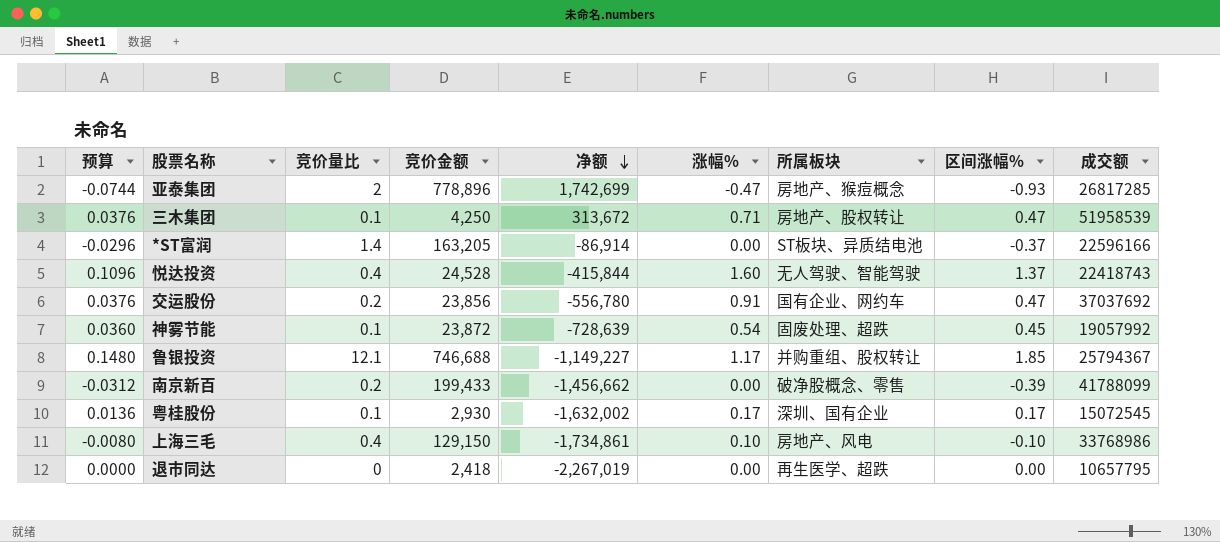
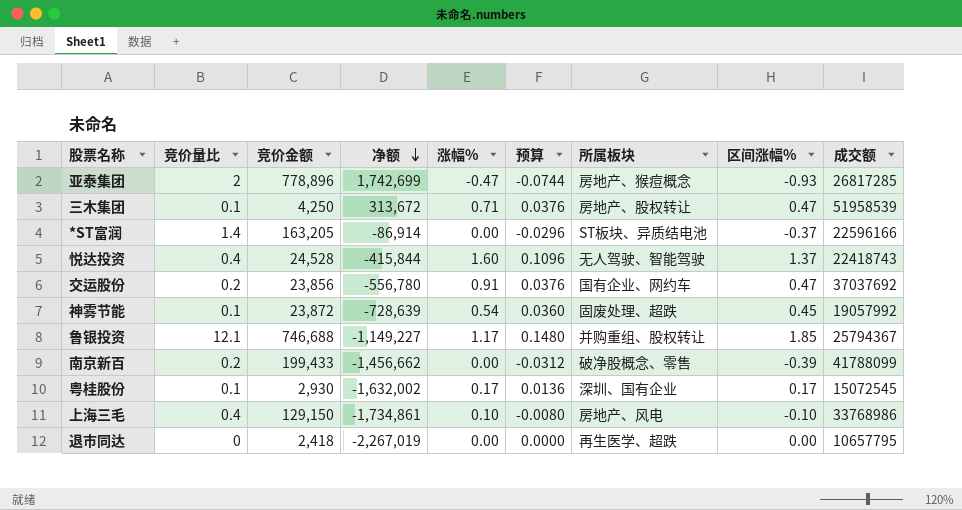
column 预算 | position: 1 -> 6

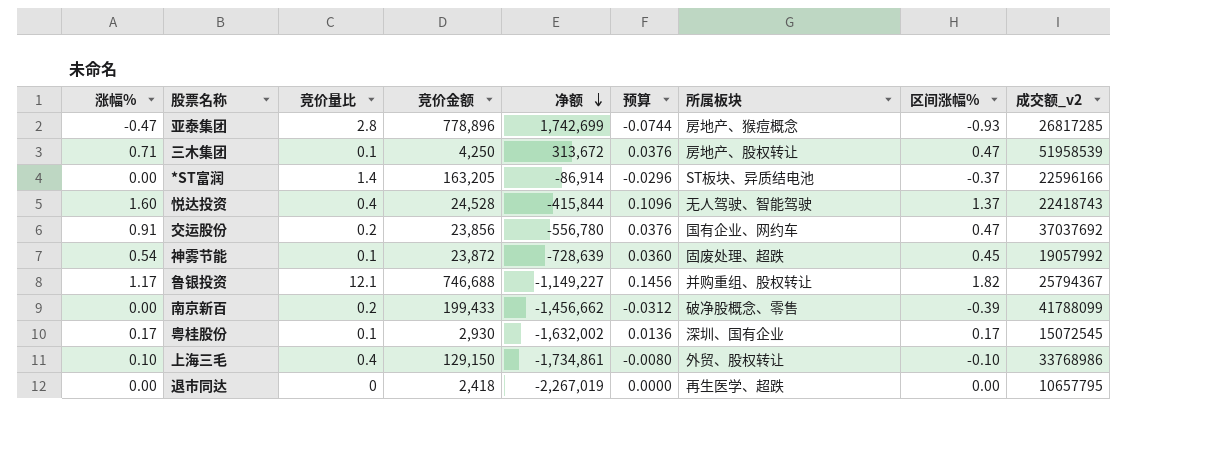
column 涨幅% | position: 5 -> 1
column name: 成交额 -> 成交额_v2
亚泰集团 | 竞价量比: 2 -> 2.8
鲁银投资 | 预算: 0.1480 -> 0.1456
鲁银投资 | 区间涨幅%: 1.85 -> 1.82
上海三毛 | 所属板块: 房地产、风电 -> 外贸、股权转让

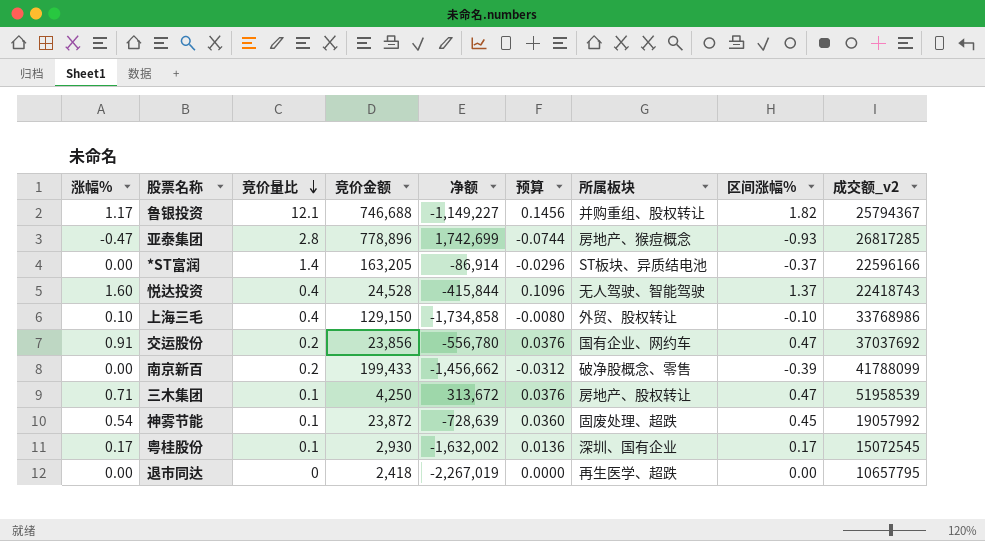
row order: 净额 descending -> 竞价量比 descending
上海三毛 | 净额: -1,734,861 -> -1,734,858

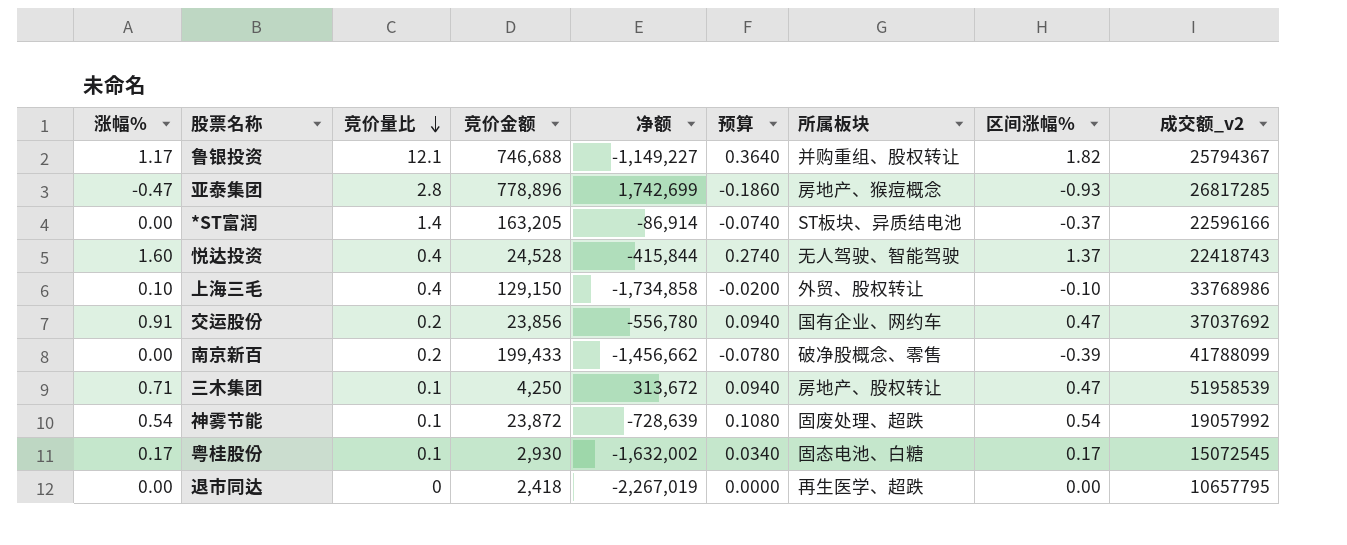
column 预算 | formula: [区间涨幅%] * 0.08 -> [区间涨幅%] * 0.2
神雾节能 | 区间涨幅%: 0.45 -> 0.54
粤桂股份 | 所属板块: 深圳、国有企业 -> 固态电池、白糖

